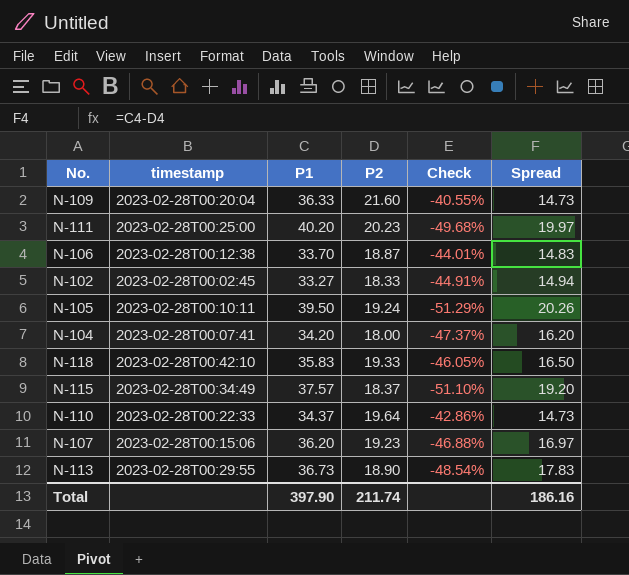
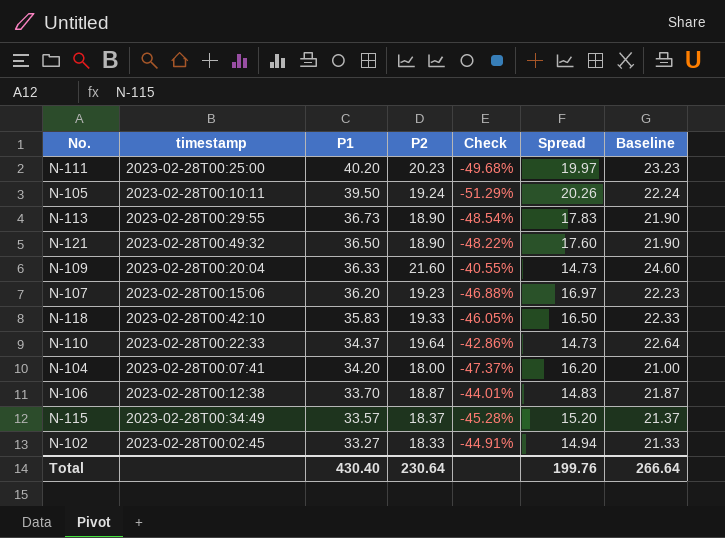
row order: none -> P1 descending
column Baseline | formula: none -> [P2] + 3
row N-121: none -> 2023-02-28T00:49:32 | 36.50 | 18.90 | -48.22% | 17.60 | 21.90
N-115 | P1: 37.57 -> 33.57
N-115 | Check: -51.10% -> -45.28%
N-115 | Spread: 19.20 -> 15.20
Total | P1: 397.90 -> 430.40
Total | P2: 211.74 -> 230.64
Total | Spread: 186.16 -> 199.76

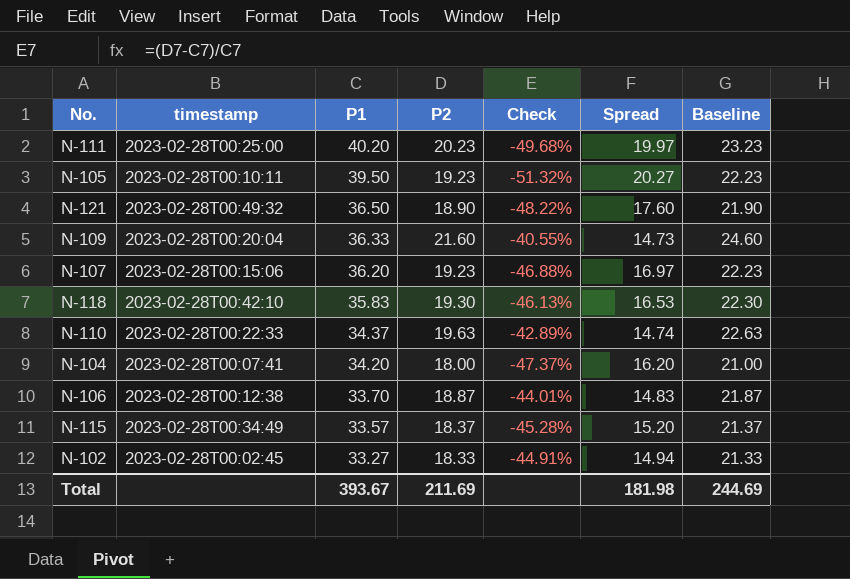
row N-113: 2023-02-28T00:29:55 | 36.73 | 18.90 | -48.54% | 17.83 | 21.90 -> none
N-105 | P2: 19.24 -> 19.23
N-105 | Check: -51.29% -> -51.32%
N-105 | Spread: 20.26 -> 20.27
N-105 | Baseline: 22.24 -> 22.23
N-118 | P2: 19.33 -> 19.30
N-118 | Check: -46.05% -> -46.13%
N-118 | Spread: 16.50 -> 16.53
N-118 | Baseline: 22.33 -> 22.30
N-110 | P2: 19.64 -> 19.63
N-110 | Check: -42.86% -> -42.89%
N-110 | Spread: 14.73 -> 14.74
N-110 | Baseline: 22.64 -> 22.63
Total | P1: 430.40 -> 393.67
Total | P2: 230.64 -> 211.69
Total | Spread: 199.76 -> 181.98
Total | Baseline: 266.64 -> 244.69

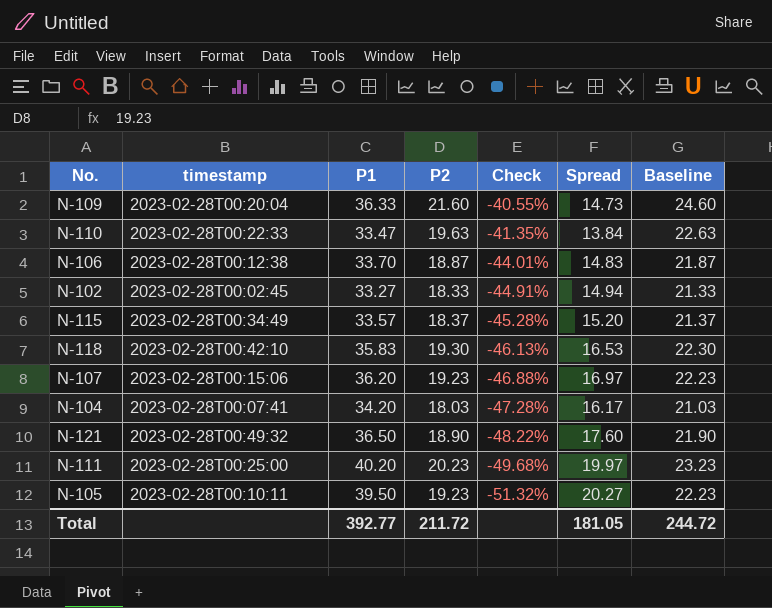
row order: P1 descending -> Check descending
N-110 | P1: 34.37 -> 33.47
N-110 | Check: -42.89% -> -41.35%
N-110 | Spread: 14.74 -> 13.84
N-104 | P2: 18.00 -> 18.03
N-104 | Check: -47.37% -> -47.28%
N-104 | Spread: 16.20 -> 16.17
N-104 | Baseline: 21.00 -> 21.03
Total | P1: 393.67 -> 392.77
Total | P2: 211.69 -> 211.72
Total | Spread: 181.98 -> 181.05
Total | Baseline: 244.69 -> 244.72

